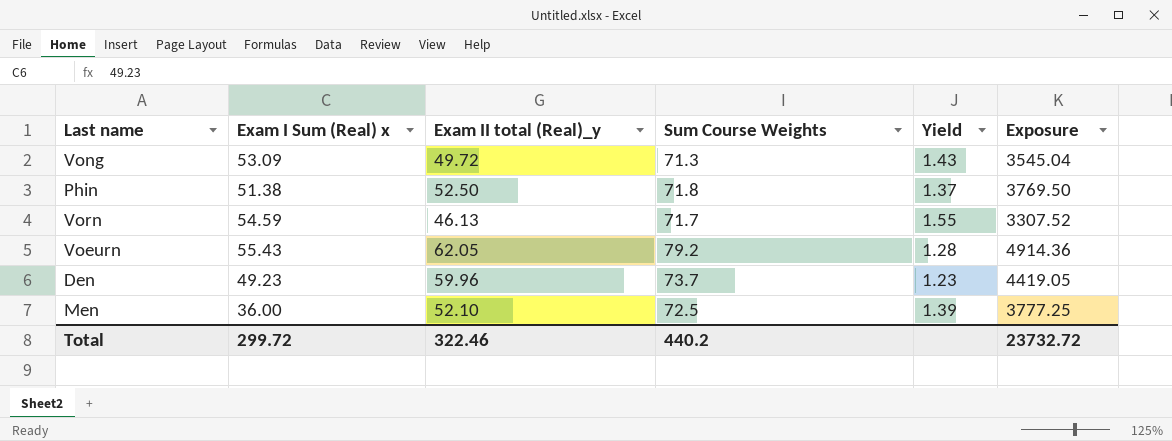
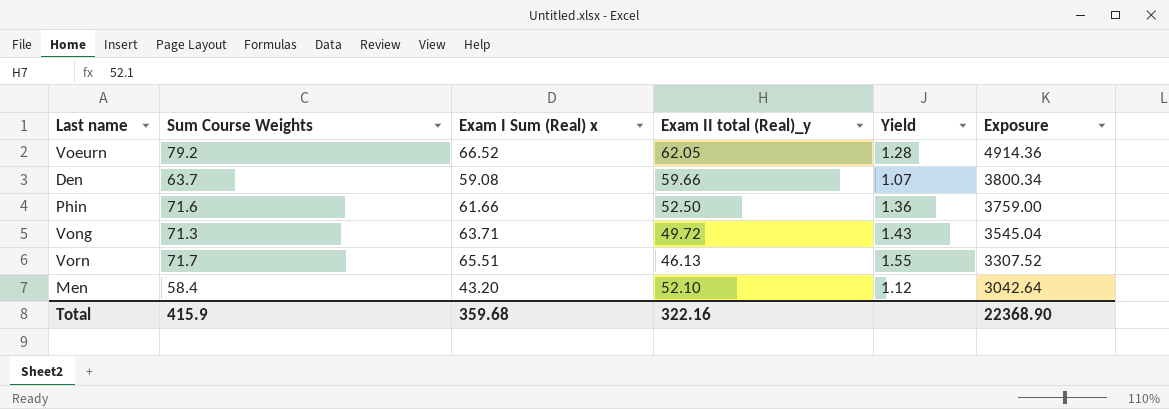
row order: none -> Exposure descending
column Sum Course Weights | position: 4 -> 2
Voeurn | Exam I Sum (Real) x: 55.43 -> 66.52
Den | Sum Course Weights: 73.7 -> 63.7
Den | Exam I Sum (Real) x: 49.23 -> 59.08
Den | Exam II total (Real)_y: 59.96 -> 59.66
Den | Yield: 1.23 -> 1.07
Den | Exposure: 4419.05 -> 3800.34
Phin | Sum Course Weights: 71.8 -> 71.6
Phin | Exam I Sum (Real) x: 51.38 -> 61.66
Phin | Yield: 1.37 -> 1.36
Phin | Exposure: 3769.50 -> 3759.00
Vong | Exam I Sum (Real) x: 53.09 -> 63.71
Vorn | Exam I Sum (Real) x: 54.59 -> 65.51
Men | Sum Course Weights: 72.5 -> 58.4
Men | Exam I Sum (Real) x: 36.00 -> 43.20
Men | Yield: 1.39 -> 1.12
Men | Exposure: 3777.25 -> 3042.64
Total | Sum Course Weights: 440.2 -> 415.9
Total | Exam I Sum (Real) x: 299.72 -> 359.68
Total | Exam II total (Real)_y: 322.46 -> 322.16
Total | Exposure: 23732.72 -> 22368.90

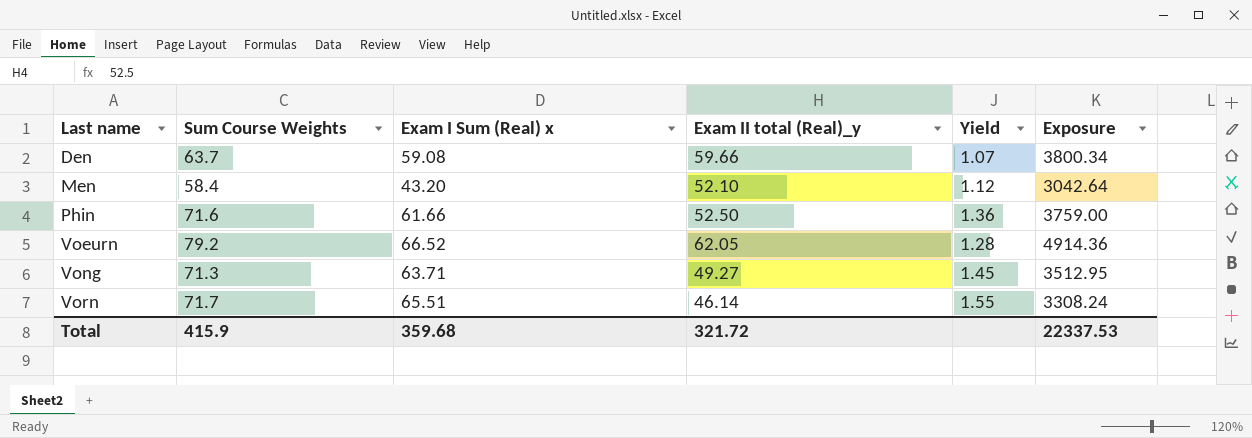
row order: Exposure descending -> Last name ascending
Vong | Exam II total (Real)_y: 49.72 -> 49.27
Vong | Yield: 1.43 -> 1.45
Vong | Exposure: 3545.04 -> 3512.95
Vorn | Exam II total (Real)_y: 46.13 -> 46.14
Vorn | Exposure: 3307.52 -> 3308.24
Total | Exam II total (Real)_y: 322.16 -> 321.72
Total | Exposure: 22368.90 -> 22337.53

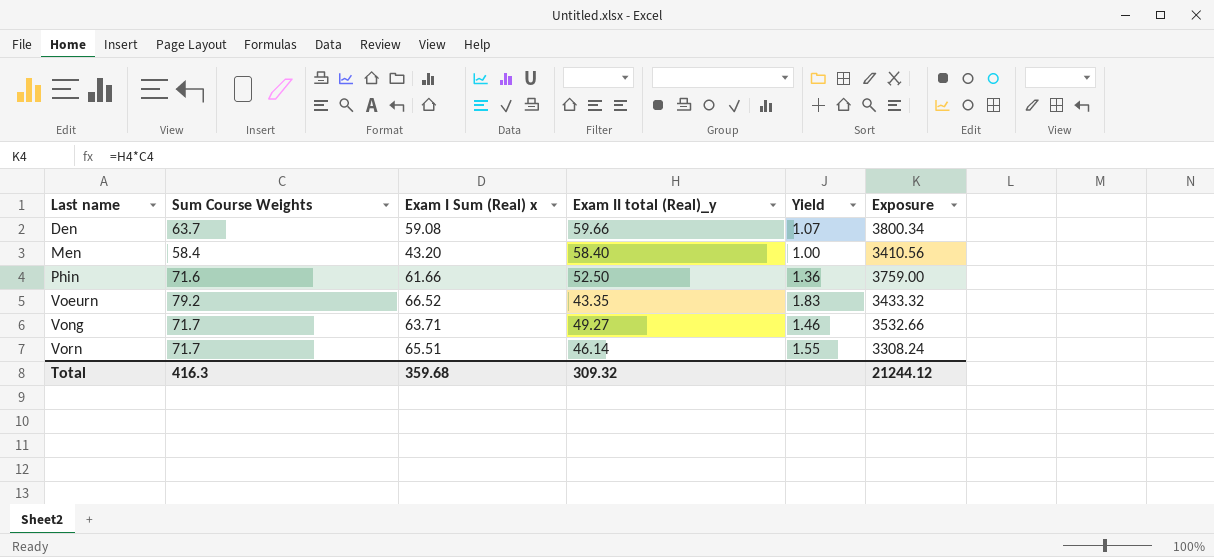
Men | Exam II total (Real)_y: 52.10 -> 58.40
Men | Yield: 1.12 -> 1.00
Men | Exposure: 3042.64 -> 3410.56
Voeurn | Exam II total (Real)_y: 62.05 -> 43.35
Voeurn | Yield: 1.28 -> 1.83
Voeurn | Exposure: 4914.36 -> 3433.32
Vong | Sum Course Weights: 71.3 -> 71.7
Vong | Yield: 1.45 -> 1.46
Vong | Exposure: 3512.95 -> 3532.66
Total | Sum Course Weights: 415.9 -> 416.3
Total | Exam II total (Real)_y: 321.72 -> 309.32
Total | Exposure: 22337.53 -> 21244.12

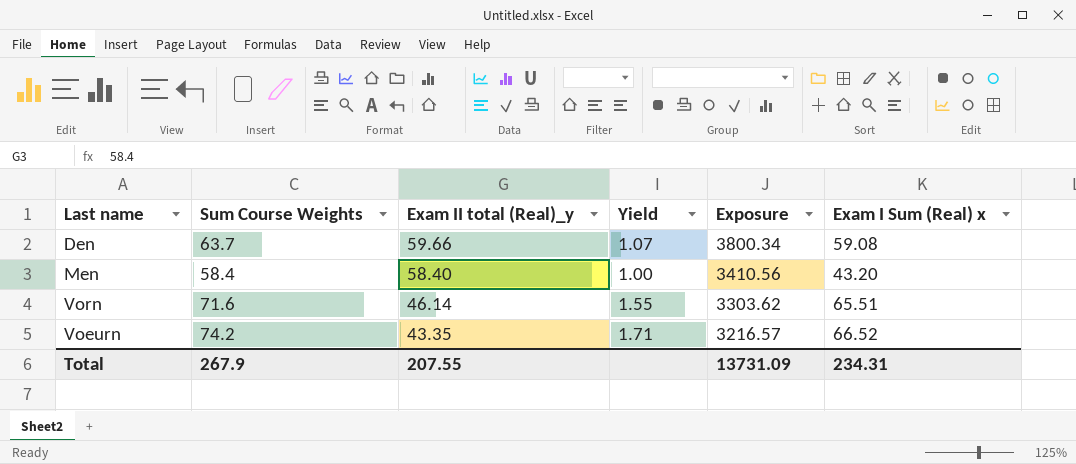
row order: Last name ascending -> Exam II total (Real)_y descending
column Exam I Sum (Real) x | position: 3 -> 6
row Phin: 71.6 | 61.66 | 52.50 | 1.36 | 3759.00 -> none
row Vong: 71.7 | 63.71 | 49.27 | 1.46 | 3532.66 -> none
Vorn | Sum Course Weights: 71.7 -> 71.6
Vorn | Exposure: 3308.24 -> 3303.62
Voeurn | Sum Course Weights: 79.2 -> 74.2
Voeurn | Yield: 1.83 -> 1.71
Voeurn | Exposure: 3433.32 -> 3216.57
Total | Sum Course Weights: 416.3 -> 267.9
Total | Exam II total (Real)_y: 309.32 -> 207.55
Total | Exposure: 21244.12 -> 13731.09
Total | Exam I Sum (Real) x: 359.68 -> 234.31

